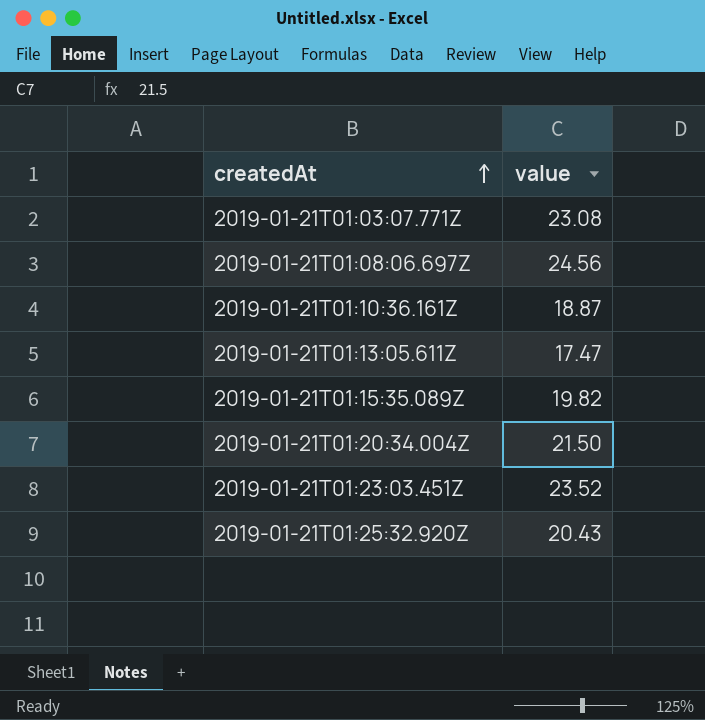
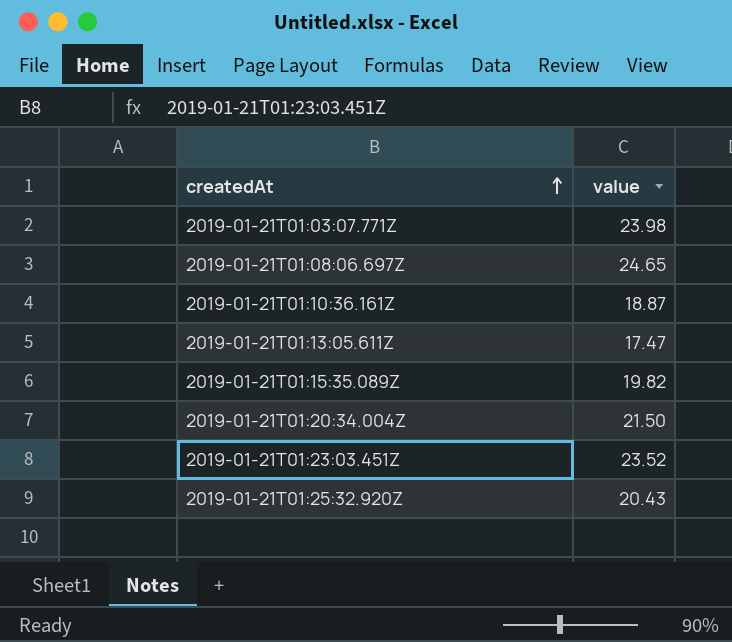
2019-01-21T01:03:07.771Z | value: 23.08 -> 23.98
2019-01-21T01:08:06.697Z | value: 24.56 -> 24.65

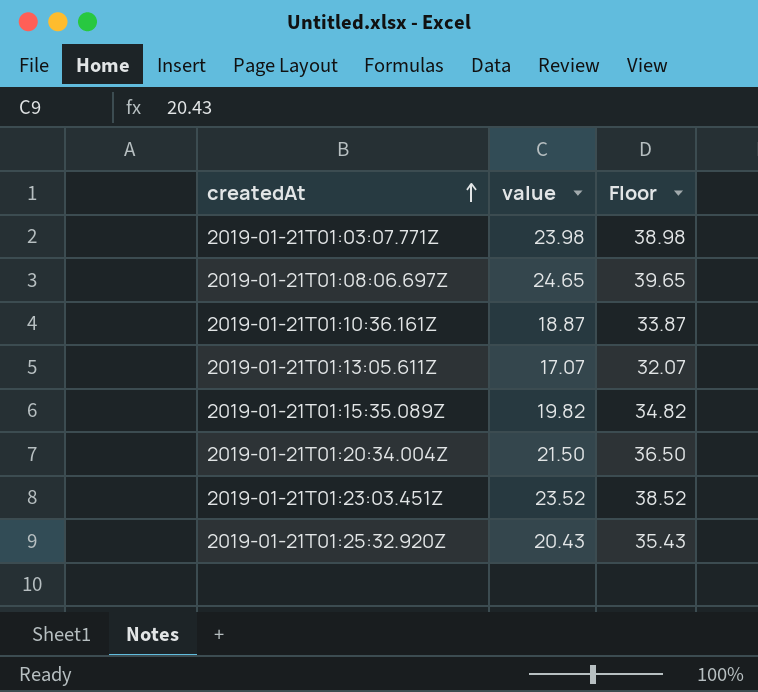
column Floor | formula: none -> [value] + 15
2019-01-21T01:13:05.611Z | value: 17.47 -> 17.07

